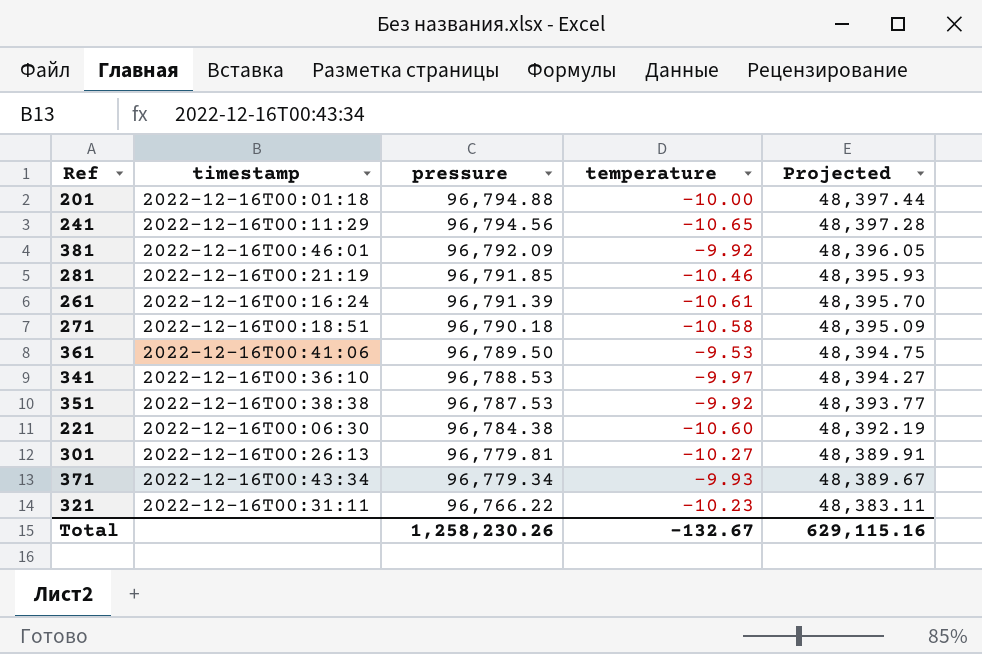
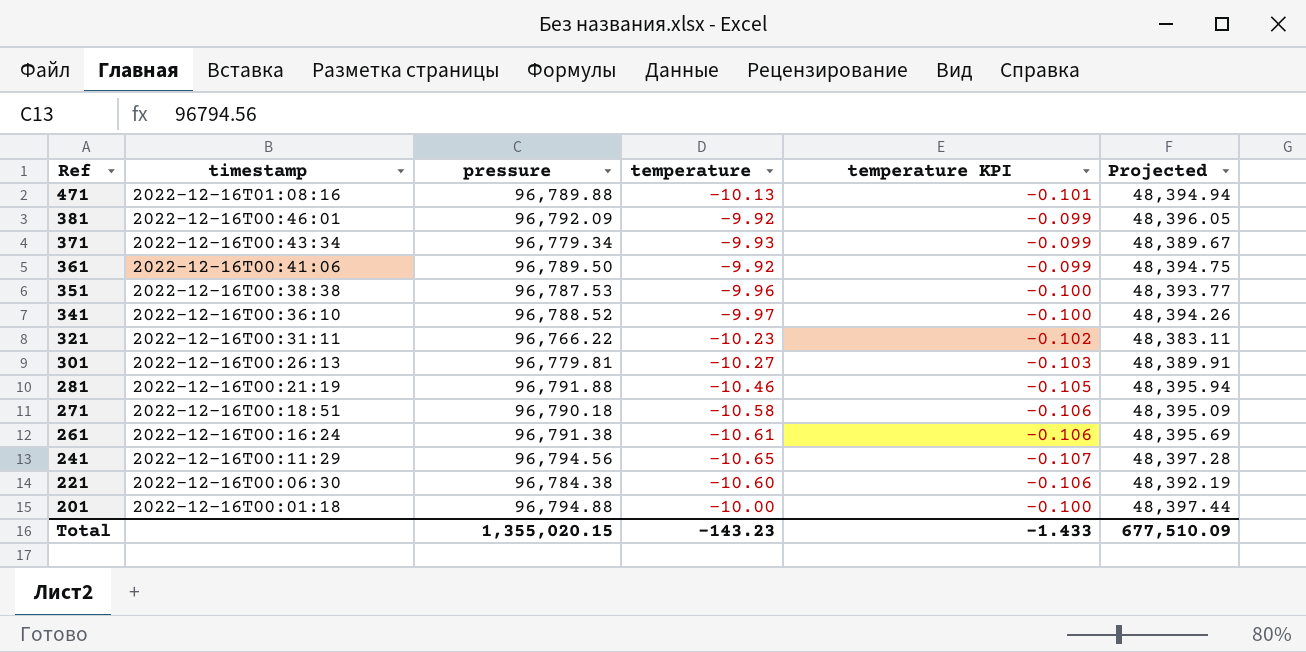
row order: pressure descending -> Ref descending
column temperature KPI | formula: none -> [temperature] * 0.01
row 471: none -> 2022-12-16T01:08:16 | 96,789.88 | -10.13 | -0.101 | 48,394.94
361 | temperature: -9.53 -> -9.92
351 | temperature: -9.92 -> -9.96
341 | pressure: 96,788.53 -> 96,788.52
341 | Projected: 48,394.27 -> 48,394.26
281 | pressure: 96,791.85 -> 96,791.88
281 | Projected: 48,395.93 -> 48,395.94
261 | pressure: 96,791.39 -> 96,791.38
261 | Projected: 48,395.70 -> 48,395.69
Total | pressure: 1,258,230.26 -> 1,355,020.15
Total | temperature: -132.67 -> -143.23
Total | Projected: 629,115.16 -> 677,510.09

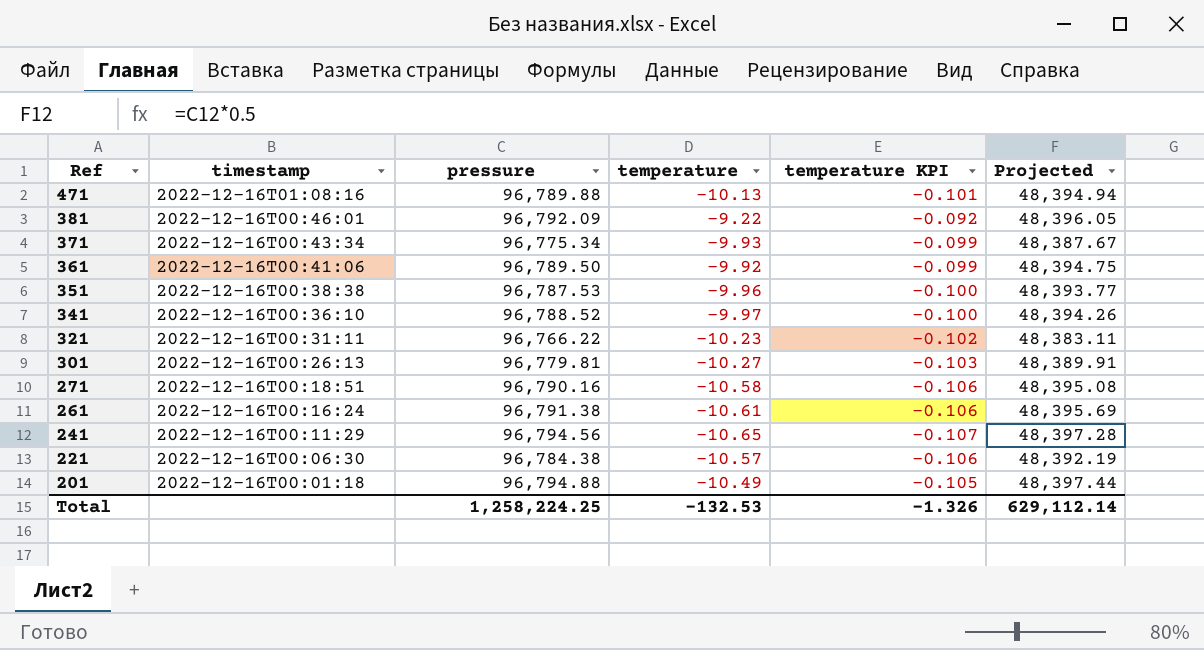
row 281: 2022-12-16T00:21:19 | 96,791.88 | -10.46 | -0.105 | 48,395.94 -> none
381 | temperature: -9.92 -> -9.22
381 | temperature KPI: -0.099 -> -0.092
371 | pressure: 96,779.34 -> 96,775.34
371 | Projected: 48,389.67 -> 48,387.67
271 | pressure: 96,790.18 -> 96,790.16
271 | Projected: 48,395.09 -> 48,395.08
221 | temperature: -10.60 -> -10.57
201 | temperature: -10.00 -> -10.49
201 | temperature KPI: -0.100 -> -0.105
Total | pressure: 1,355,020.15 -> 1,258,224.25
Total | temperature: -143.23 -> -132.53
Total | temperature KPI: -1.433 -> -1.326
Total | Projected: 677,510.09 -> 629,112.14

